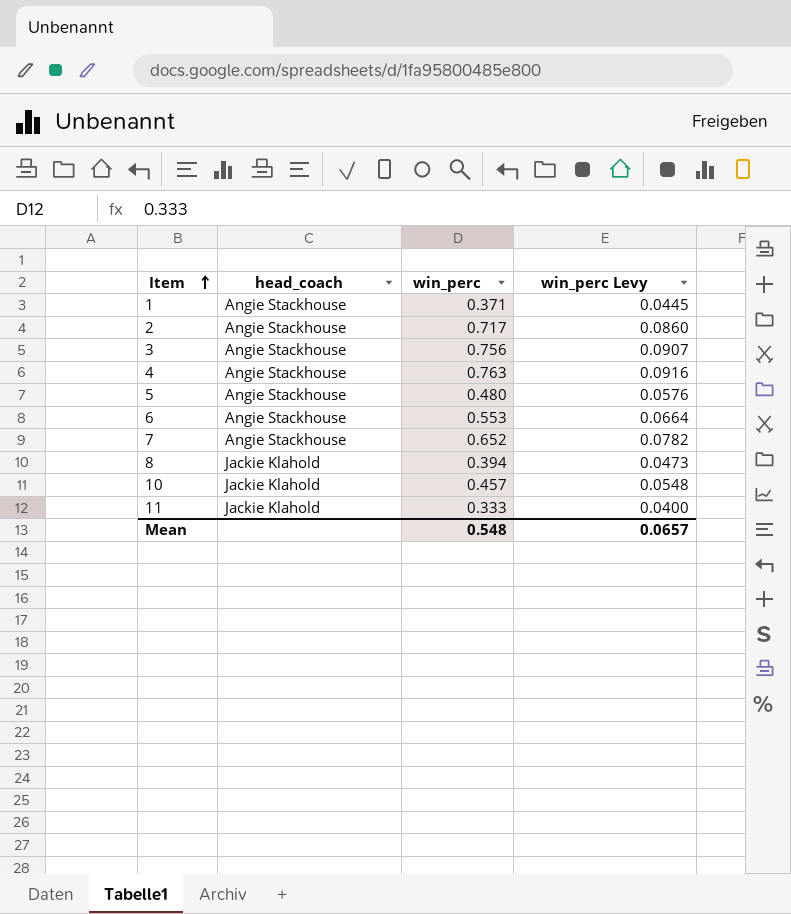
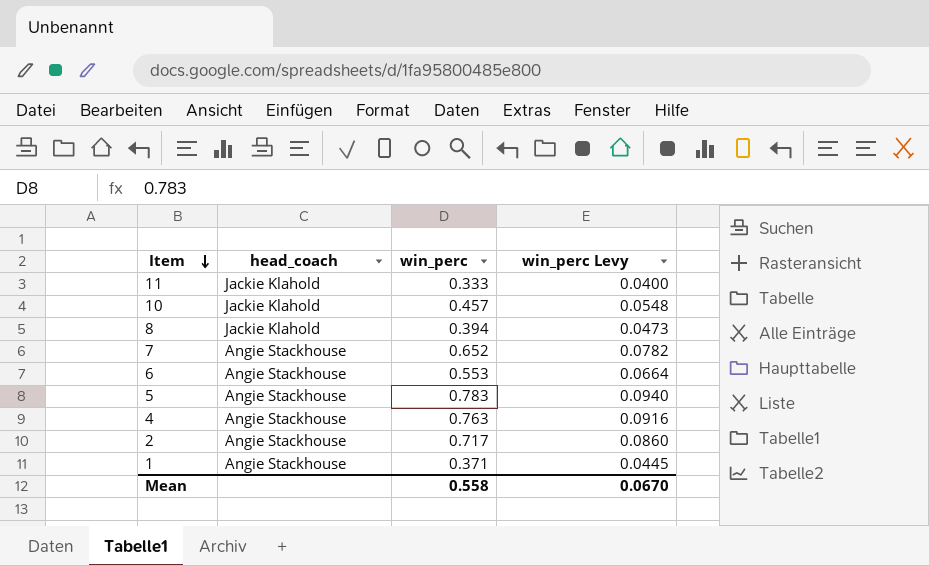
row order: Item ascending -> Item descending
row 3: Angie Stackhouse | 0.756 | 0.0907 -> none
5 | win_perc: 0.480 -> 0.783
5 | win_perc Levy: 0.0576 -> 0.0940
Mean | win_perc: 0.548 -> 0.558
Mean | win_perc Levy: 0.0657 -> 0.0670

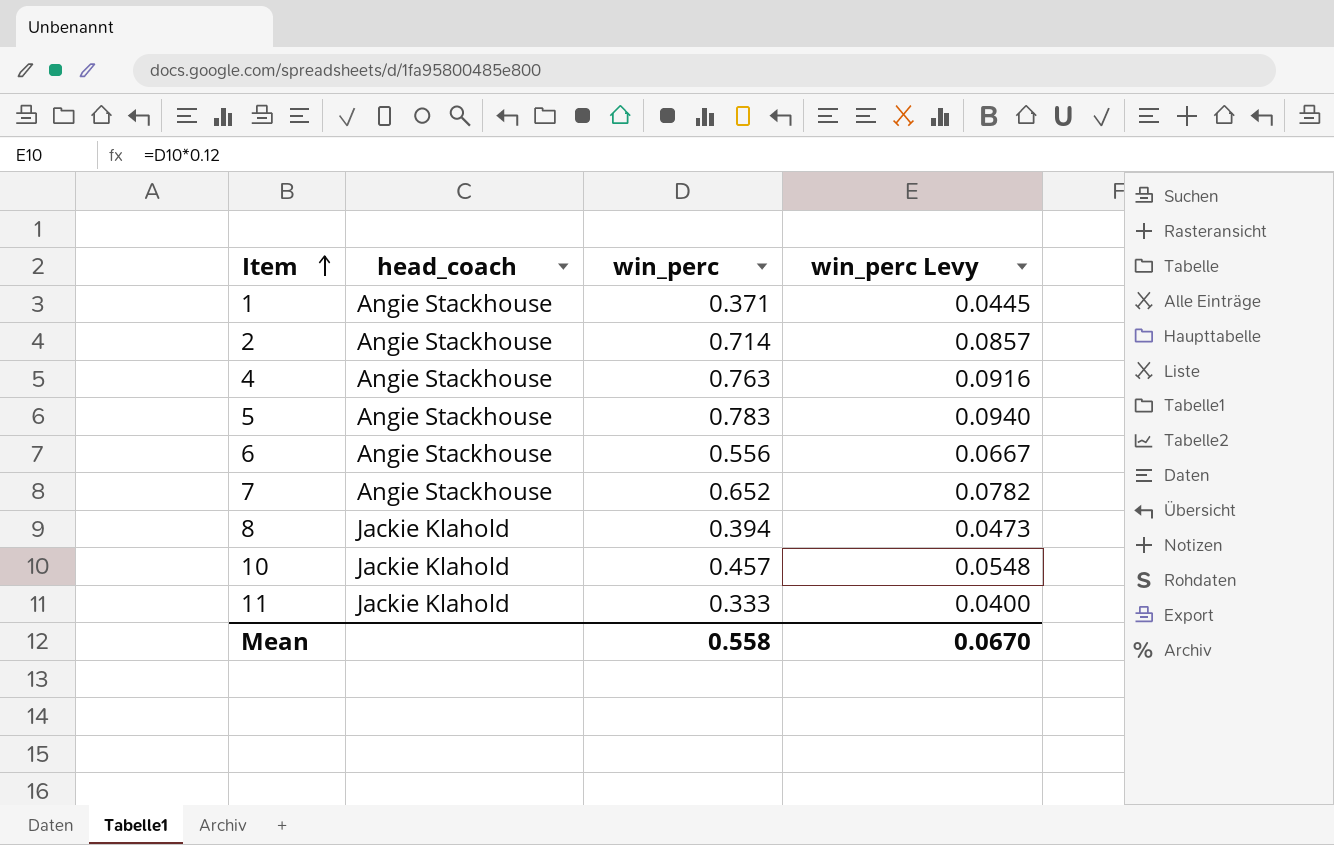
row order: Item descending -> Item ascending
2 | win_perc: 0.717 -> 0.714
2 | win_perc Levy: 0.0860 -> 0.0857
6 | win_perc: 0.553 -> 0.556
6 | win_perc Levy: 0.0664 -> 0.0667

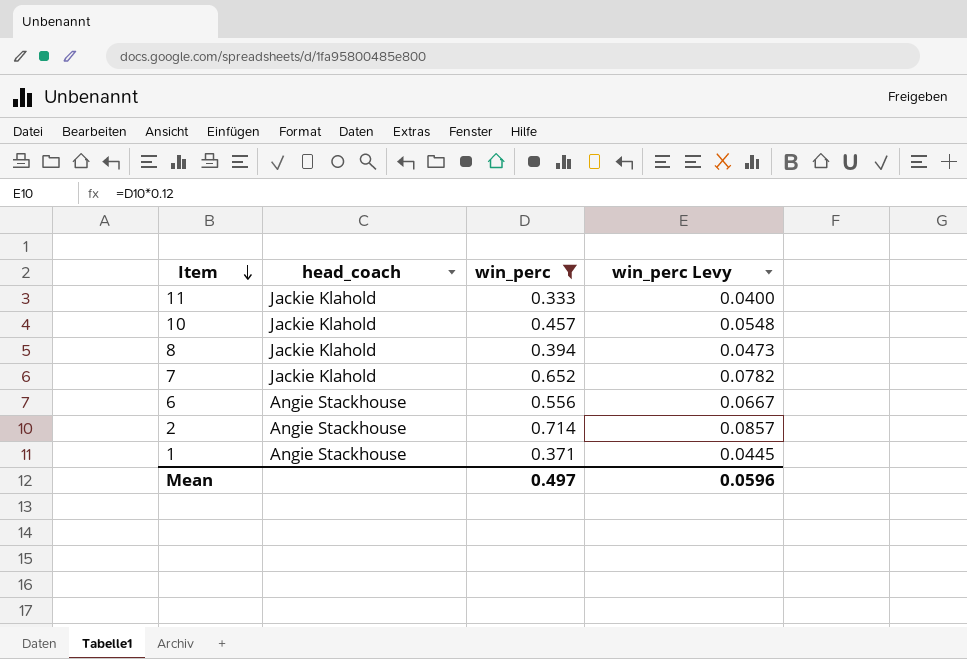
filter: none -> win_perc <= 0.714
row order: Item ascending -> Item descending
7 | head_coach: Angie Stackhouse -> Jackie Klahold
Mean | win_perc: 0.558 -> 0.497
Mean | win_perc Levy: 0.0670 -> 0.0596

